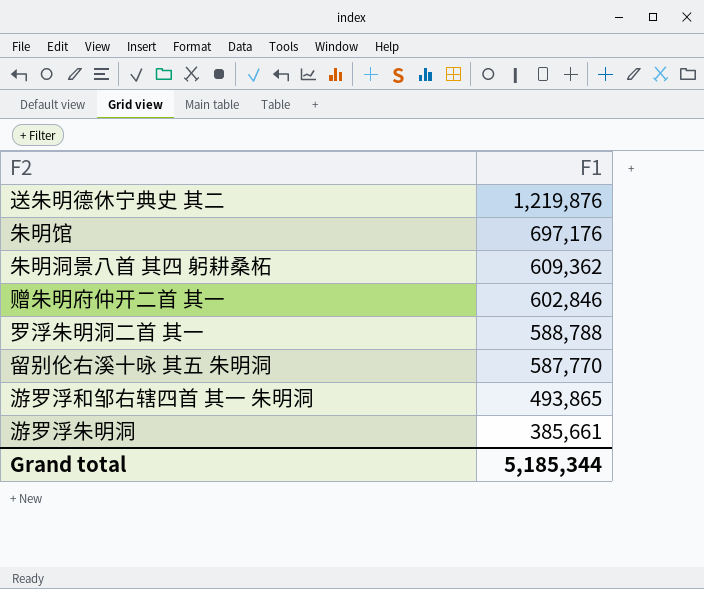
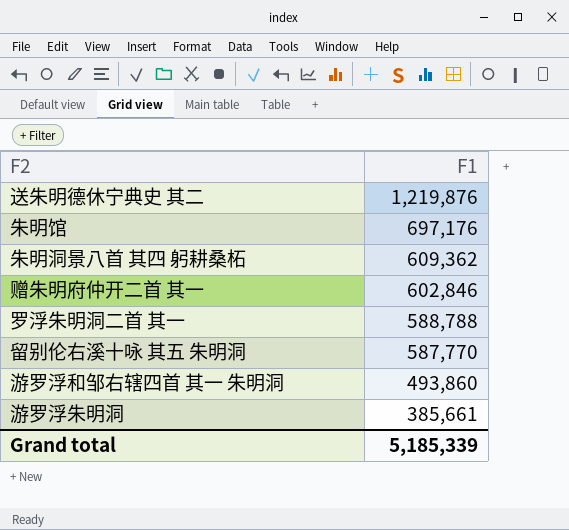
游罗浮和邹右辖四首 其一 朱明洞 | F1: 493,865 -> 493,860
Grand total | F1: 5,185,344 -> 5,185,339

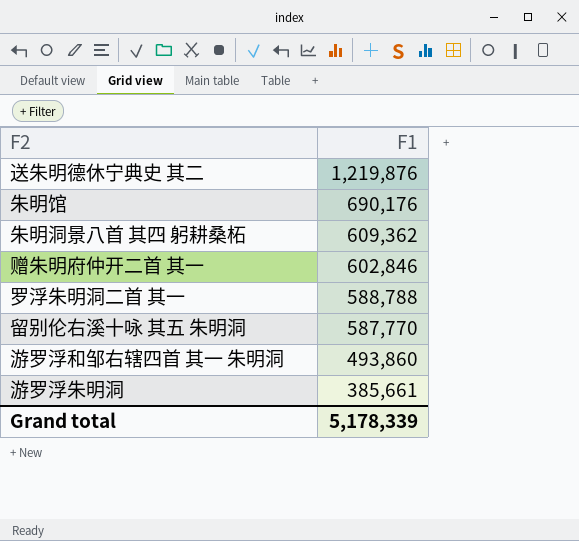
朱明馆 | F1: 697,176 -> 690,176
Grand total | F1: 5,185,339 -> 5,178,339

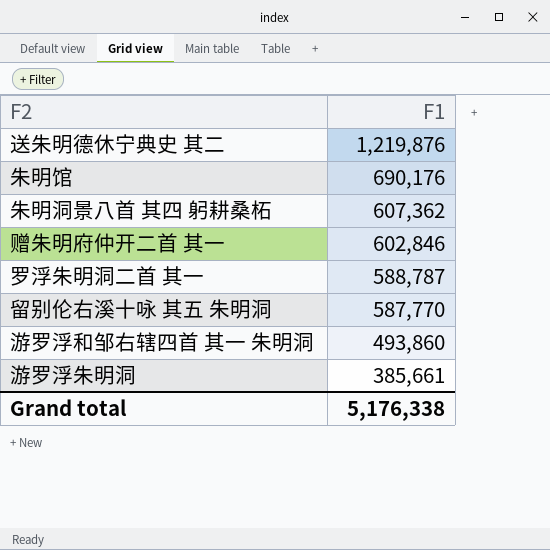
朱明洞景八首 其四 躬耕桑柘 | F1: 609,362 -> 607,362
罗浮朱明洞二首 其一 | F1: 588,788 -> 588,787
Grand total | F1: 5,178,339 -> 5,176,338

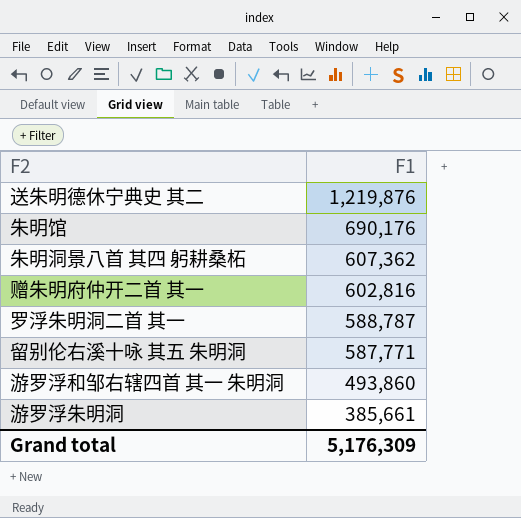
赠朱明府仲开二首 其一 | F1: 602,846 -> 602,816
留别伦右溪十咏 其五 朱明洞 | F1: 587,770 -> 587,771
Grand total | F1: 5,176,338 -> 5,176,309

